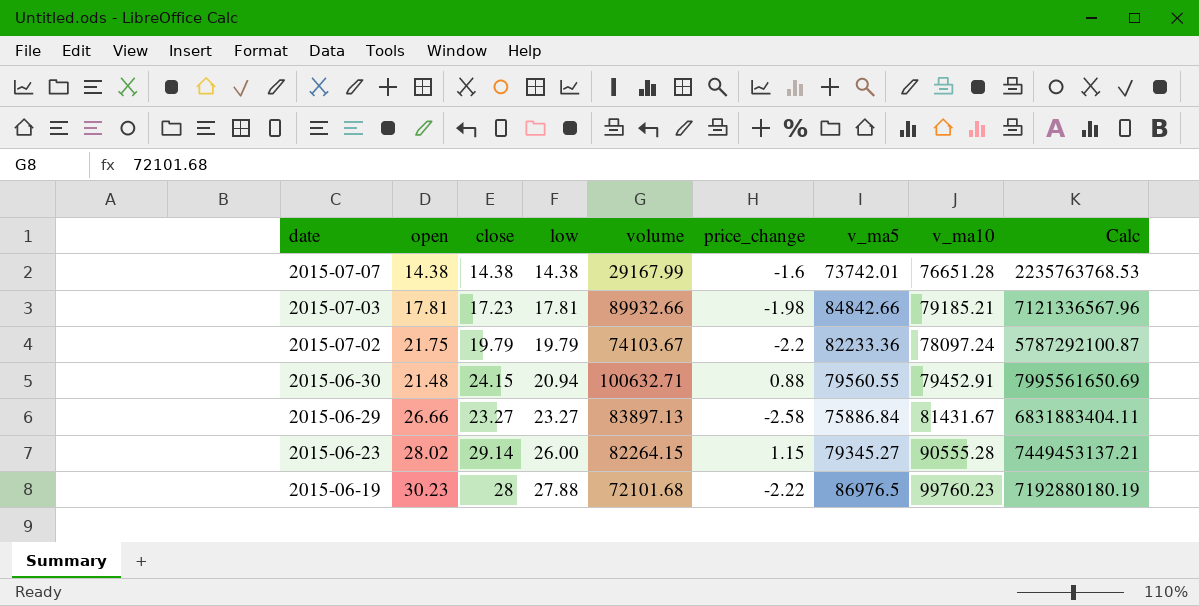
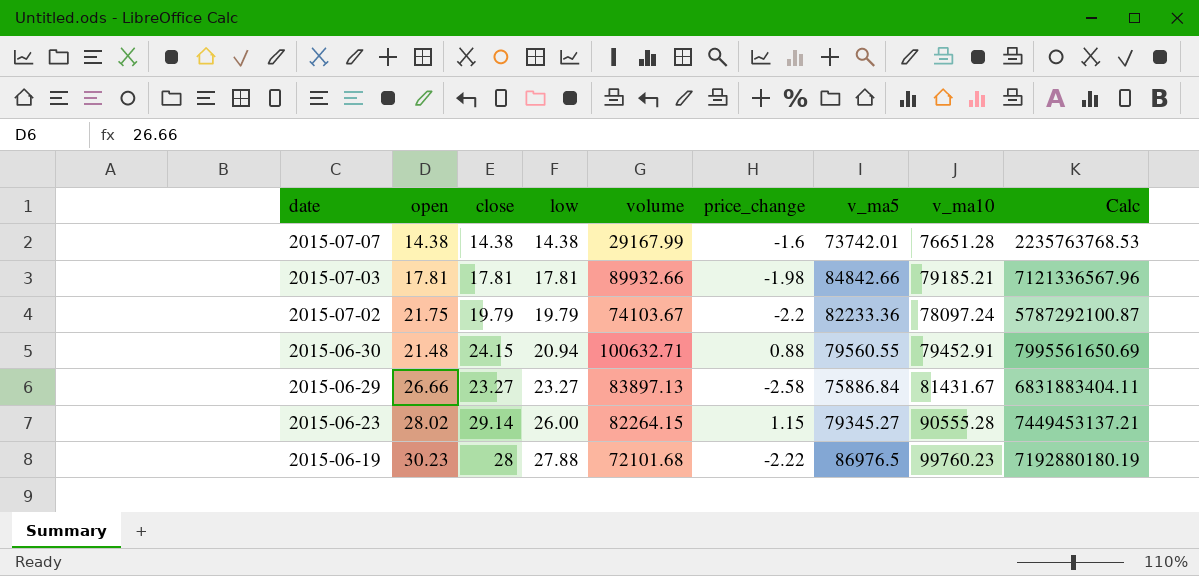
2015-07-03 | close: 17.23 -> 17.81

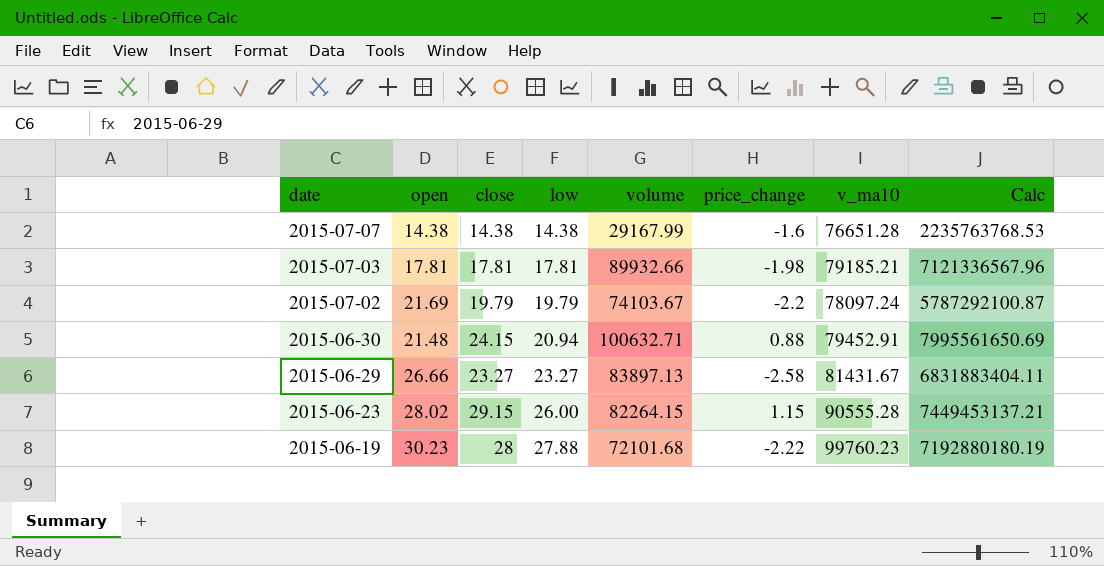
column v_ma5 | position: 7 -> none
2015-07-02 | open: 21.75 -> 21.69
2015-06-23 | close: 29.14 -> 29.15

